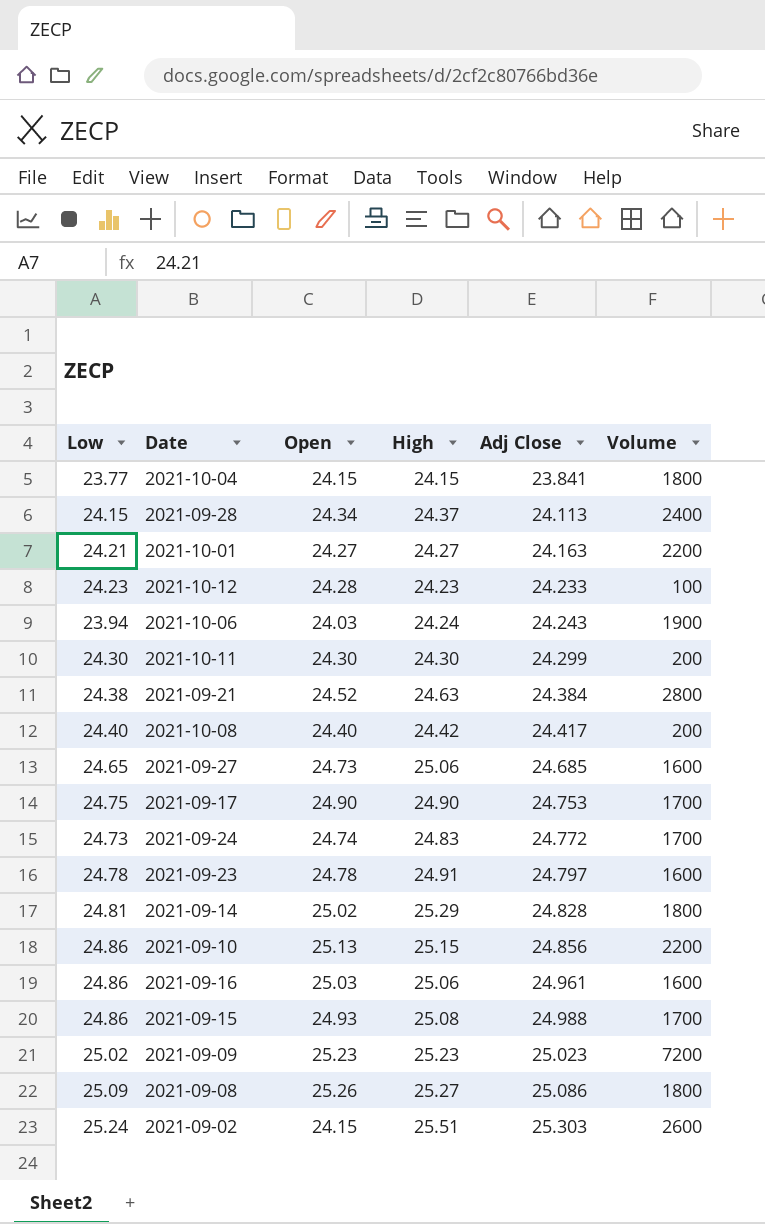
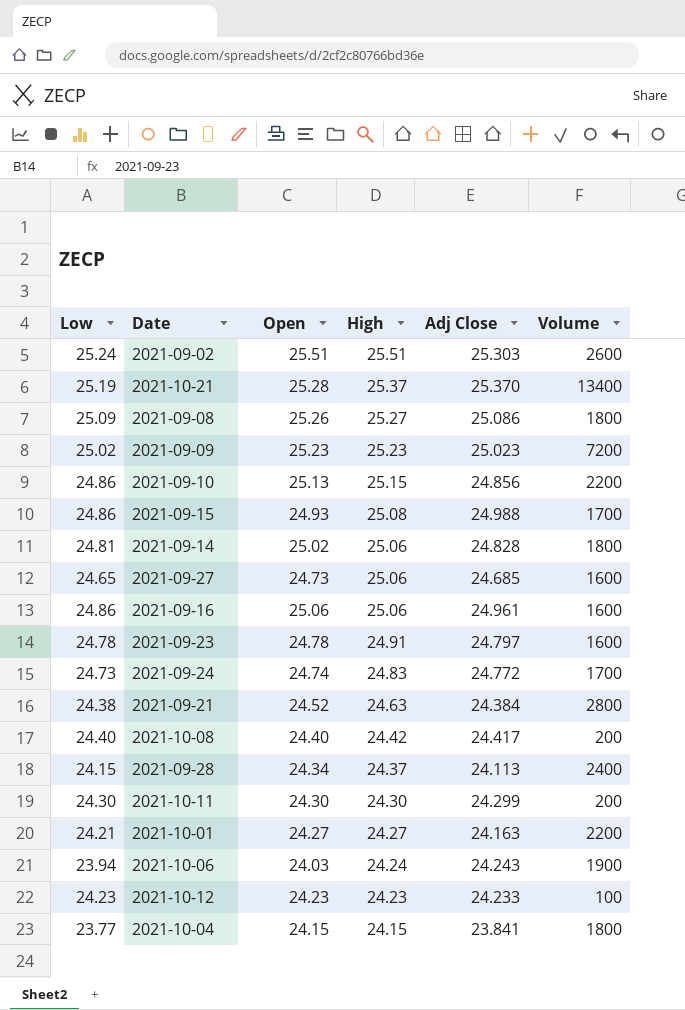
row order: Adj Close ascending -> High descending
row 2021-09-17: 24.75 | 24.90 | 24.90 | 24.753 | 1700 -> none
2021-09-02 | Open: 24.15 -> 25.51
row 2021-10-21: none -> 25.19 | 25.28 | 25.37 | 25.370 | 13400
2021-09-14 | High: 25.29 -> 25.06
2021-09-16 | Open: 25.03 -> 25.06
2021-10-12 | Open: 24.28 -> 24.23

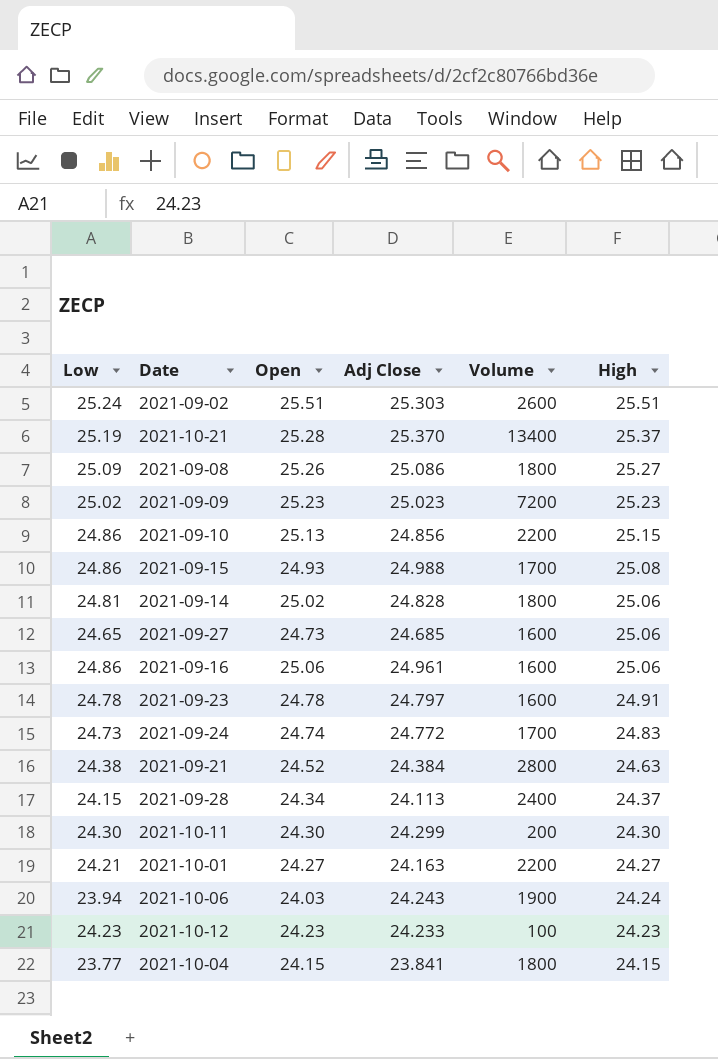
column High | position: 4 -> 6
row 2021-10-08: 24.40 | 24.40 | 24.42 | 24.417 | 200 -> none

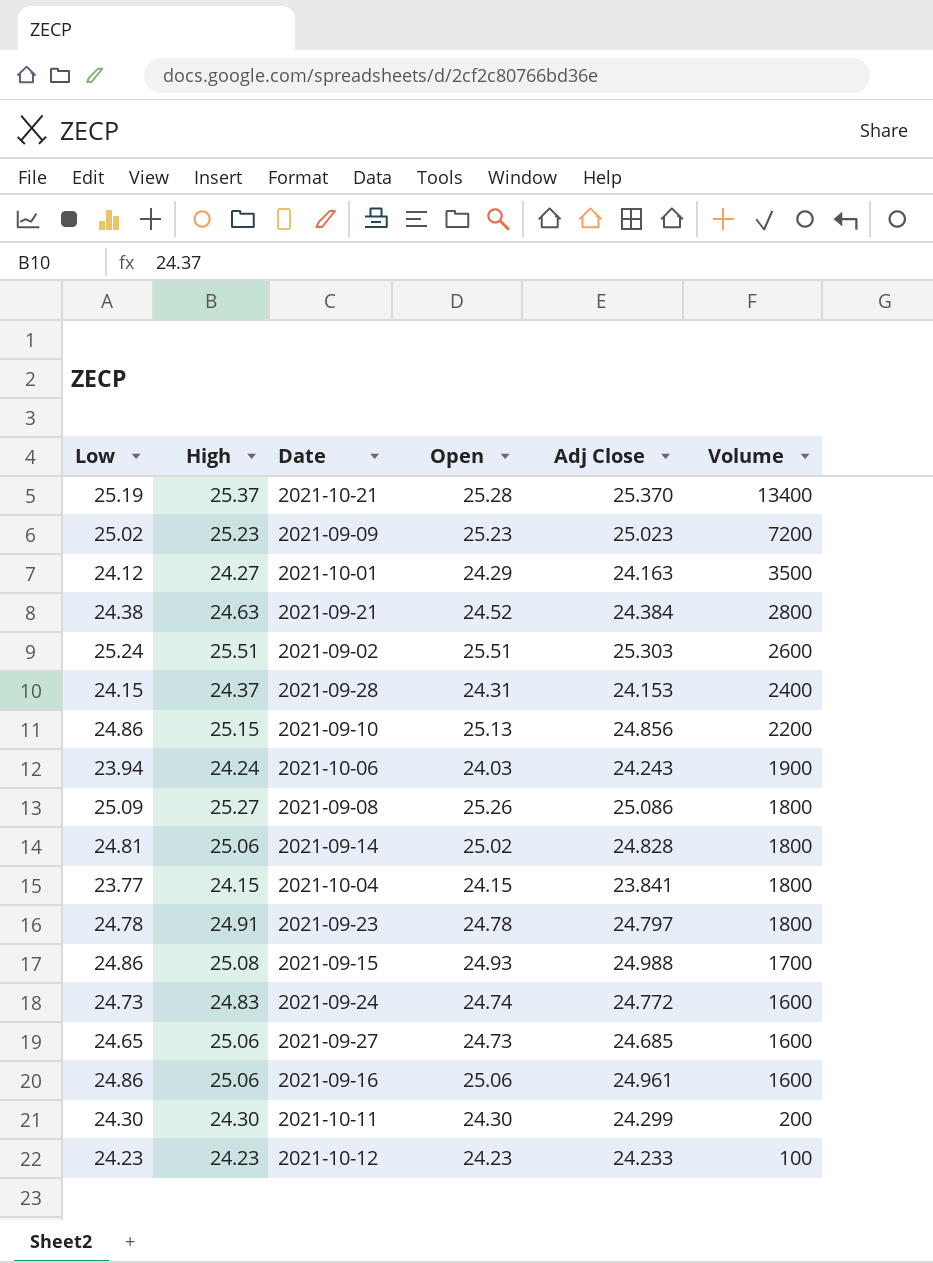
row order: High descending -> Volume descending
column High | position: 6 -> 2
2021-10-01 | Low: 24.21 -> 24.12
2021-10-01 | Open: 24.27 -> 24.29
2021-10-01 | Volume: 2200 -> 3500
2021-09-28 | Open: 24.34 -> 24.31
2021-09-28 | Adj Close: 24.113 -> 24.153
2021-09-23 | Volume: 1600 -> 1800
2021-09-24 | Volume: 1700 -> 1600

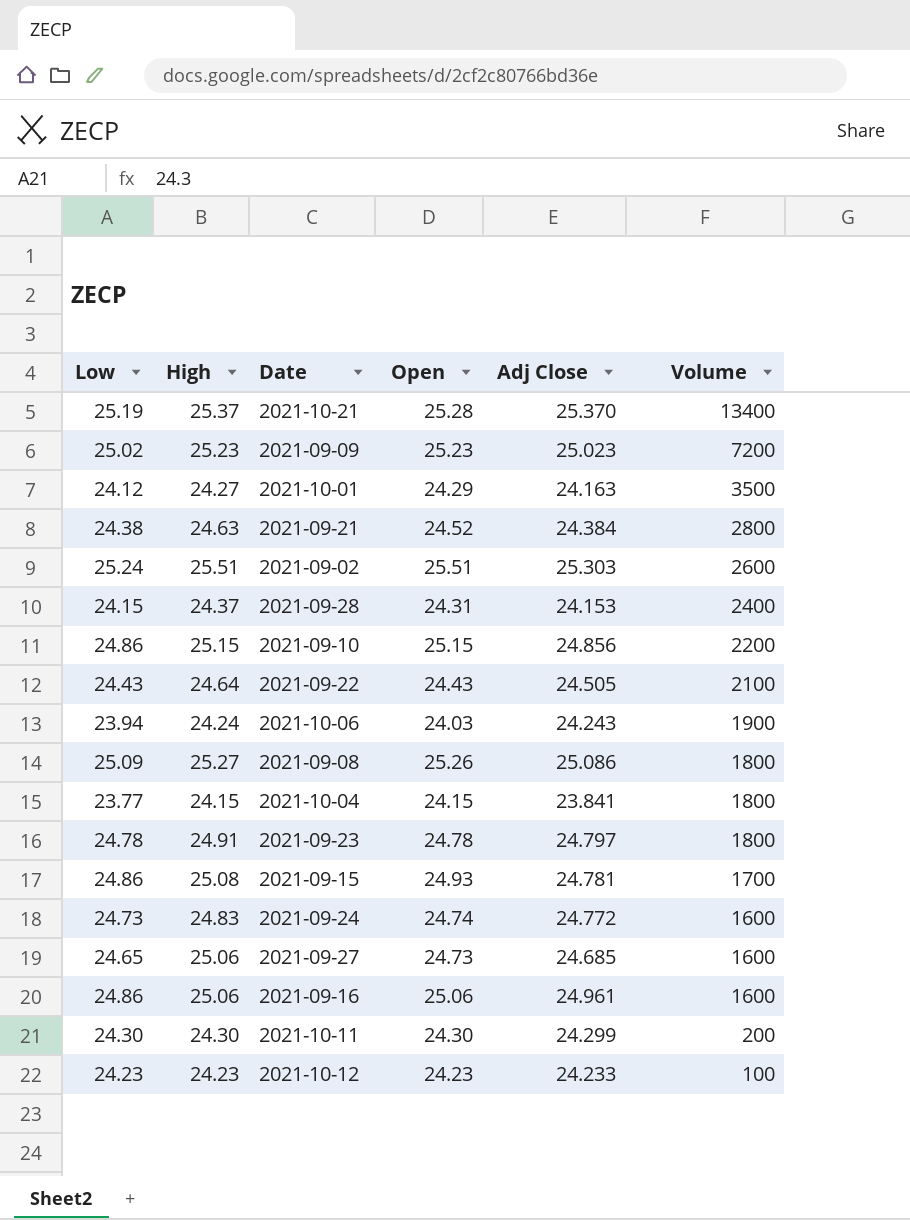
row 2021-09-14: 24.81 | 25.06 | 25.02 | 24.828 | 1800 -> none
2021-09-10 | Open: 25.13 -> 25.15
row 2021-09-22: none -> 24.43 | 24.64 | 24.43 | 24.505 | 2100
2021-09-15 | Adj Close: 24.988 -> 24.781

